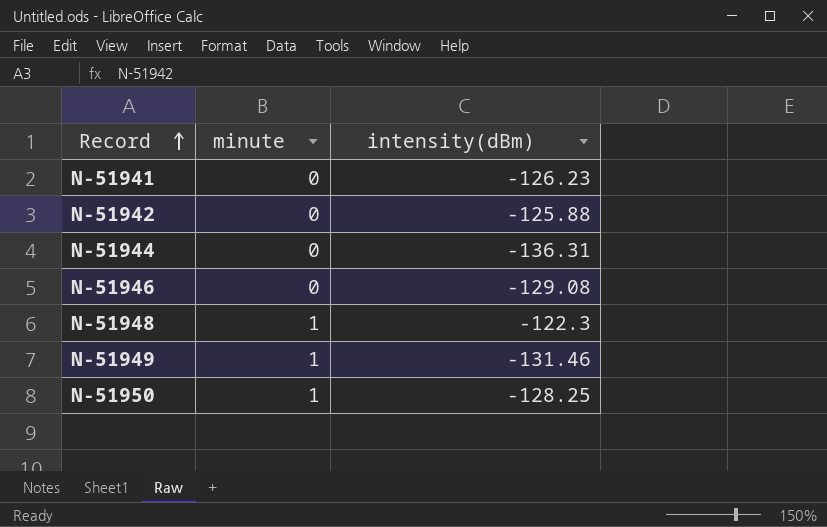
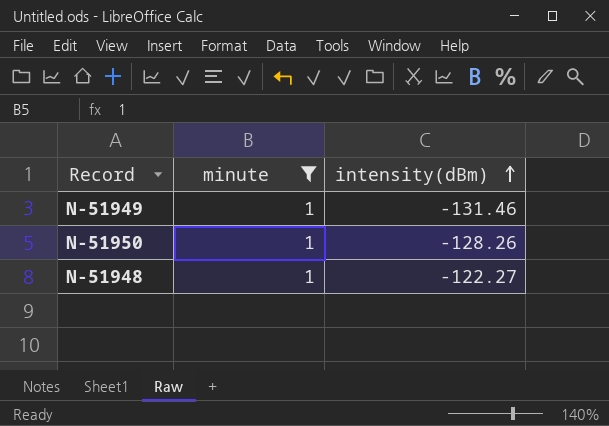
filter: none -> minute = 1
row order: Record ascending -> intensity(dBm) ascending
N-51950 | intensity(dBm): -128.25 -> -128.26
N-51948 | intensity(dBm): -122.3 -> -122.27

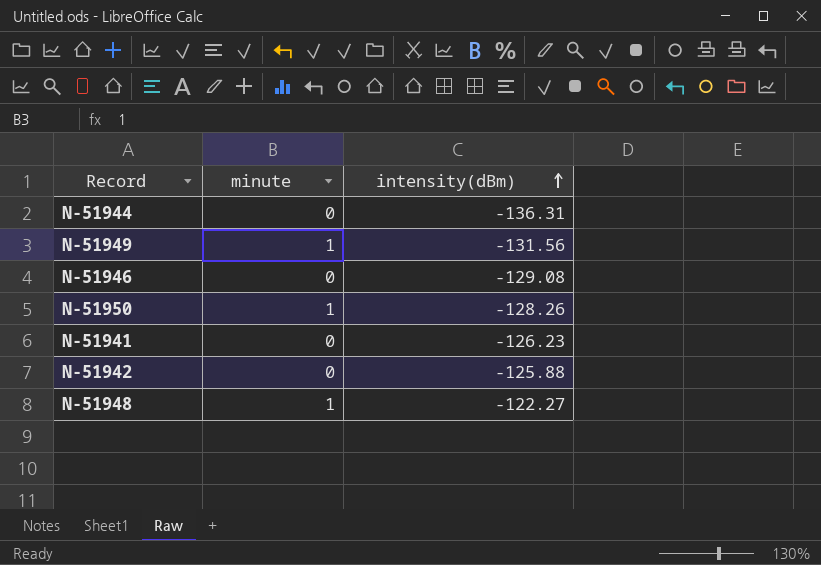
filter: minute = 1 -> none
N-51949 | intensity(dBm): -131.46 -> -131.56

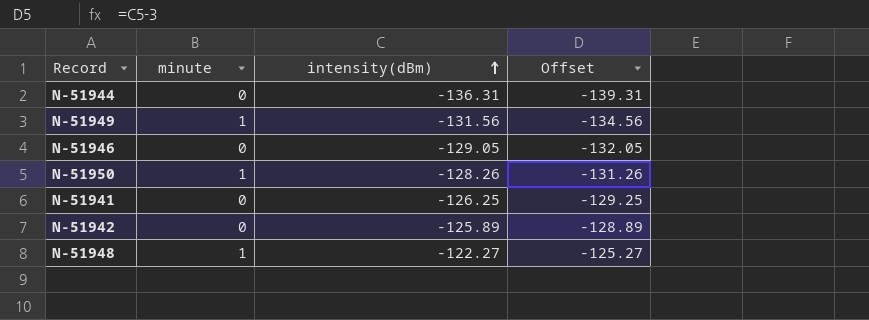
column Offset | formula: none -> [intensity(dBm)] - 3
N-51946 | intensity(dBm): -129.08 -> -129.05
N-51941 | intensity(dBm): -126.23 -> -126.25
N-51942 | intensity(dBm): -125.88 -> -125.89

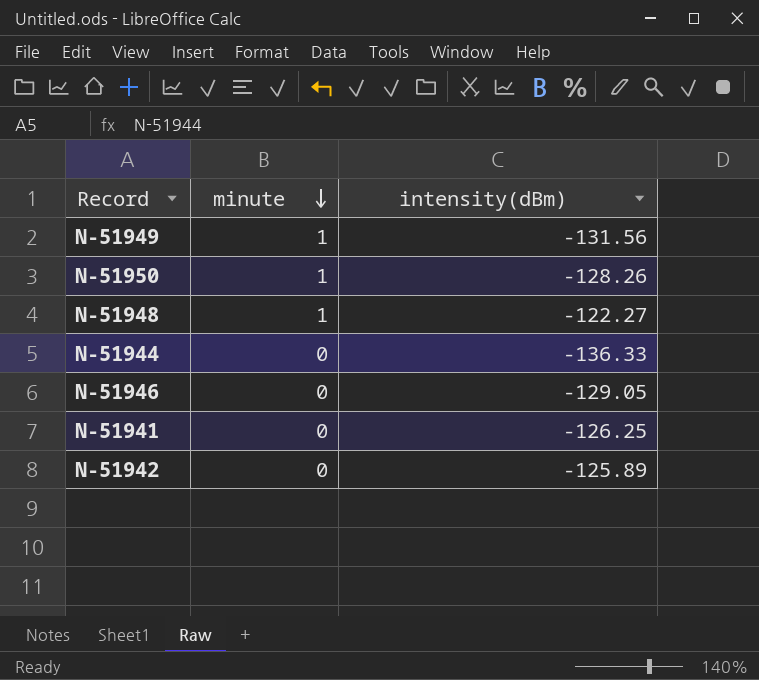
row order: intensity(dBm) ascending -> minute descending
column Offset | formula: [intensity(dBm)] - 3 -> none
N-51944 | intensity(dBm): -136.31 -> -136.33

